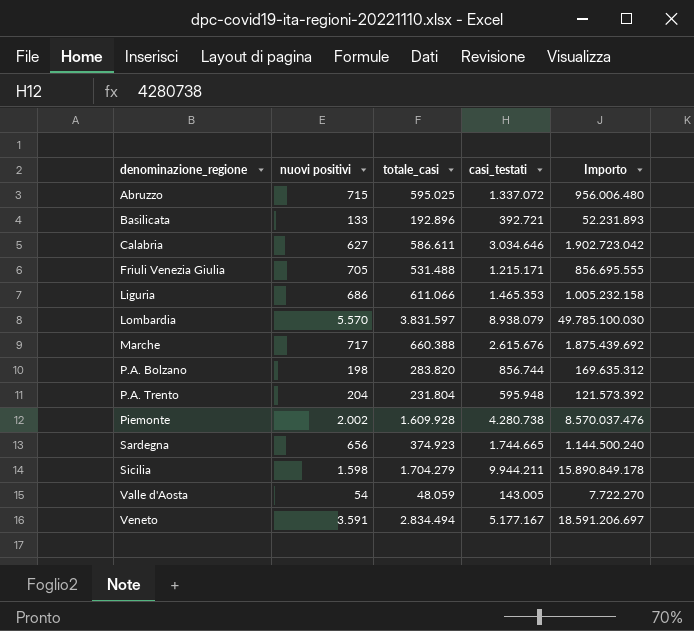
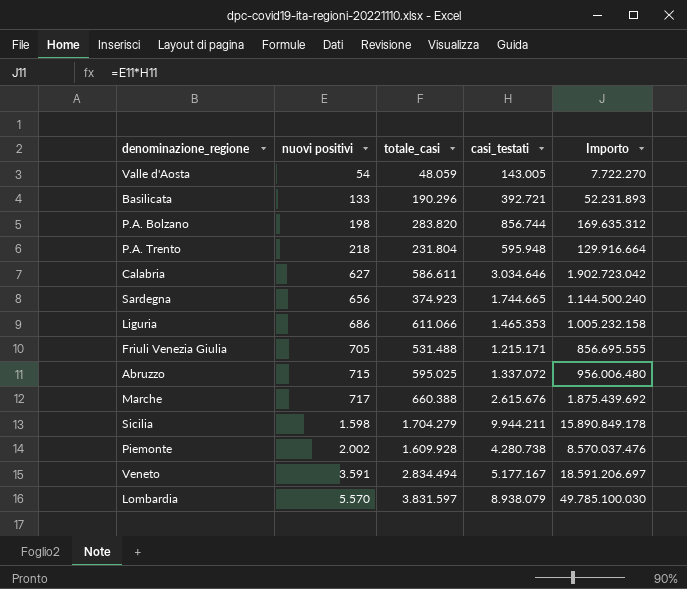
row order: denominazione_regione ascending -> nuovi positivi ascending
Basilicata | totale_casi: 192.896 -> 190.296
P.A. Trento | nuovi positivi: 204 -> 218
P.A. Trento | Importo: 121.573.392 -> 129.916.664

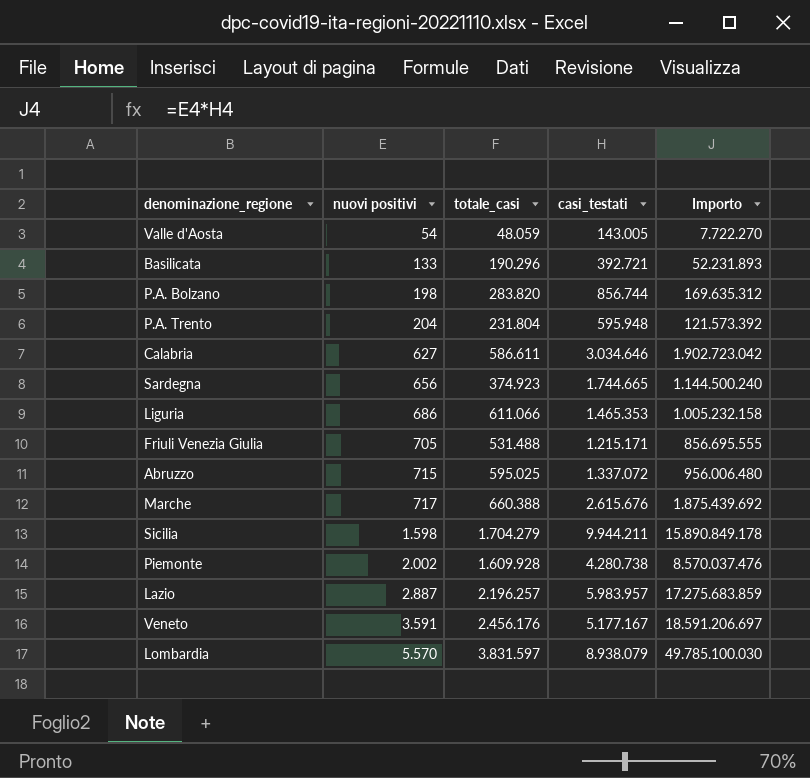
P.A. Trento | nuovi positivi: 218 -> 204
P.A. Trento | Importo: 129.916.664 -> 121.573.392
row Lazio: none -> 2.887 | 2.196.257 | 5.983.957 | 17.275.683.859
Veneto | totale_casi: 2.834.494 -> 2.456.176

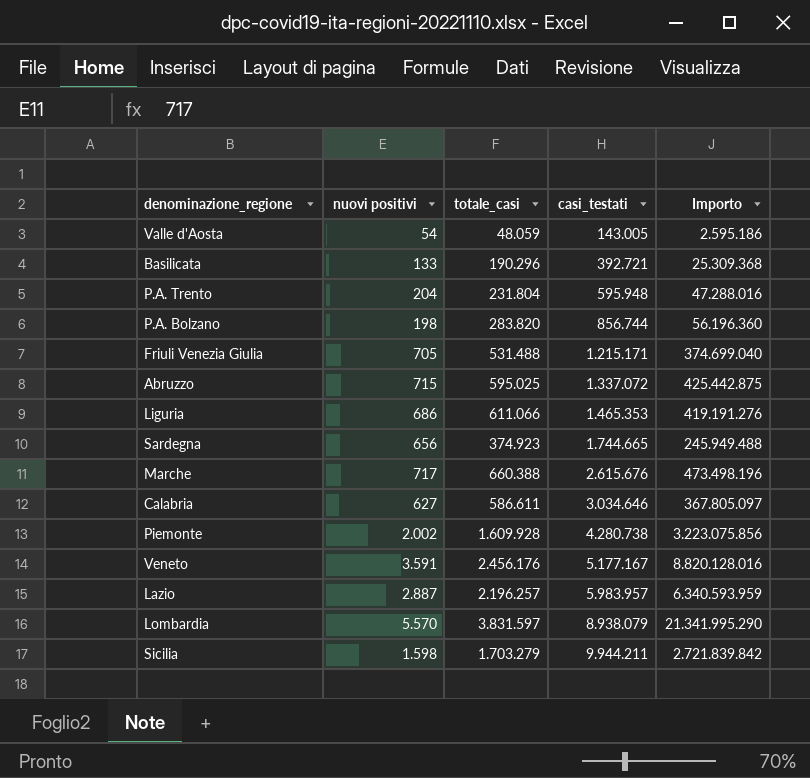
row order: nuovi positivi ascending -> casi_testati ascending
column Importo | formula: [nuovi positivi] * [casi_testati] -> [nuovi positivi] * [totale_casi]
Sicilia | totale_casi: 1.704.279 -> 1.703.279

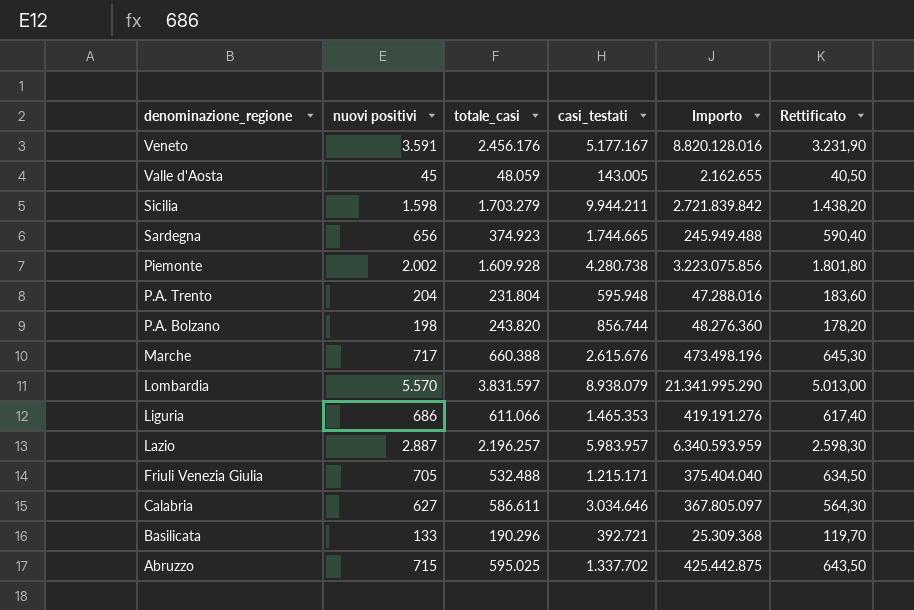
row order: casi_testati ascending -> denominazione_regione descending
column Rettificato | formula: none -> [nuovi positivi] * 0,9
Valle d'Aosta | nuovi positivi: 54 -> 45
Valle d'Aosta | Importo: 2.595.186 -> 2.162.655
P.A. Bolzano | totale_casi: 283.820 -> 243.820
P.A. Bolzano | Importo: 56.196.360 -> 48.276.360
Friuli Venezia Giulia | totale_casi: 531.488 -> 532.488
Friuli Venezia Giulia | Importo: 374.699.040 -> 375.404.040
Abruzzo | casi_testati: 1.337.072 -> 1.337.702

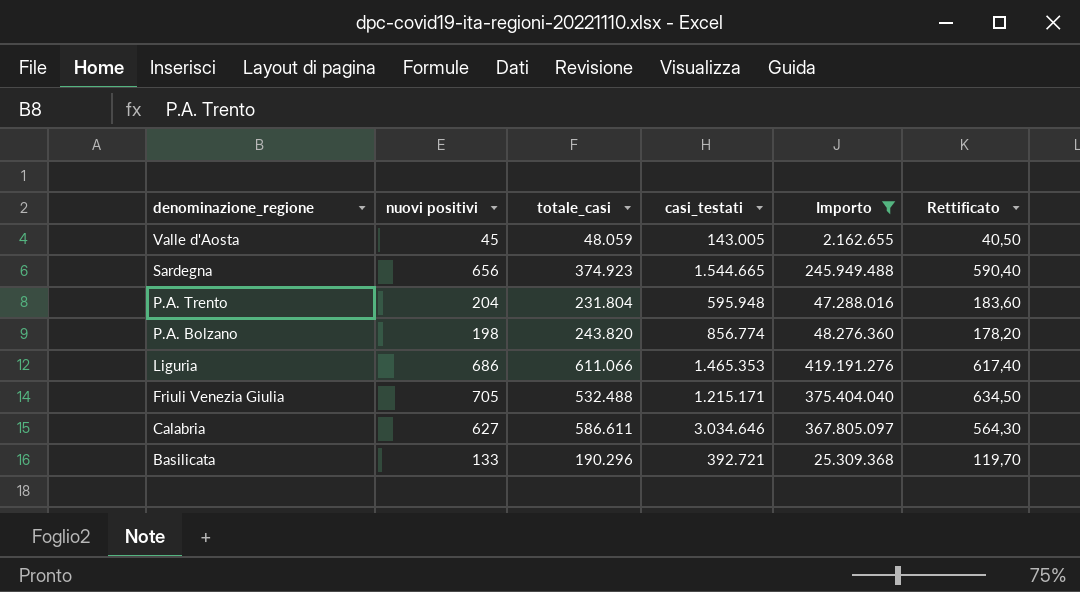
filter: none -> Importo <= 419.191.276
Sardegna | casi_testati: 1.744.665 -> 1.544.665
P.A. Bolzano | casi_testati: 856.744 -> 856.774

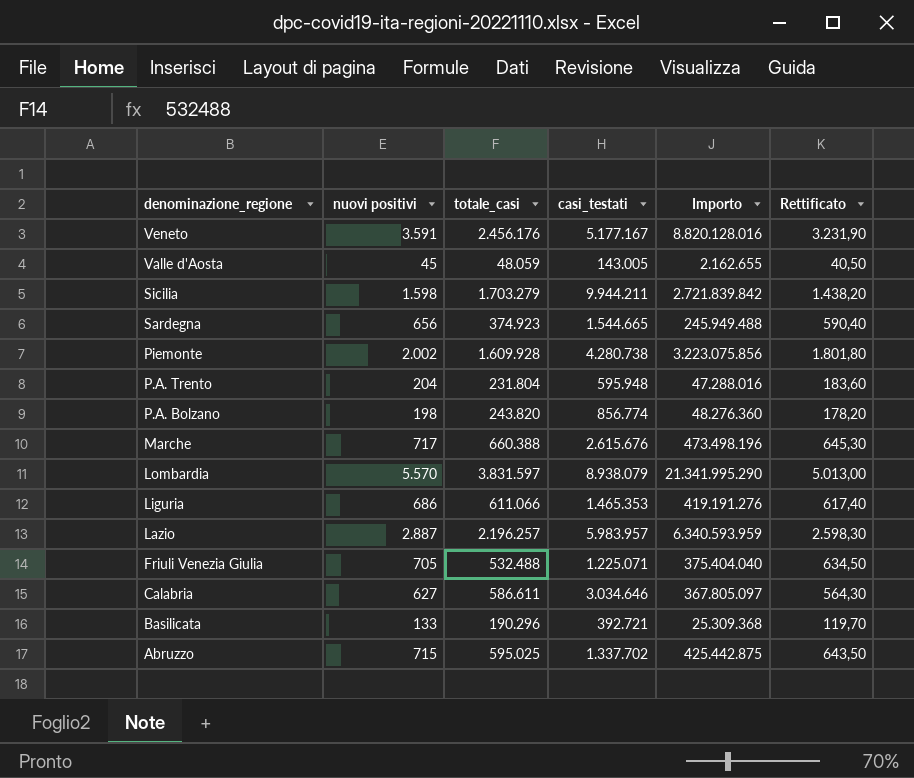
filter: Importo <= 419.191.276 -> none
Friuli Venezia Giulia | casi_testati: 1.215.171 -> 1.225.071

